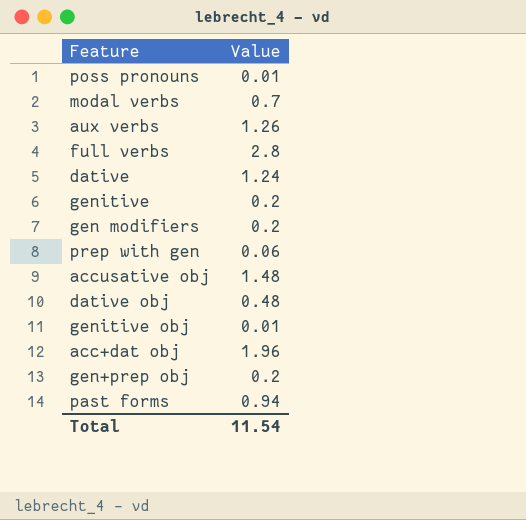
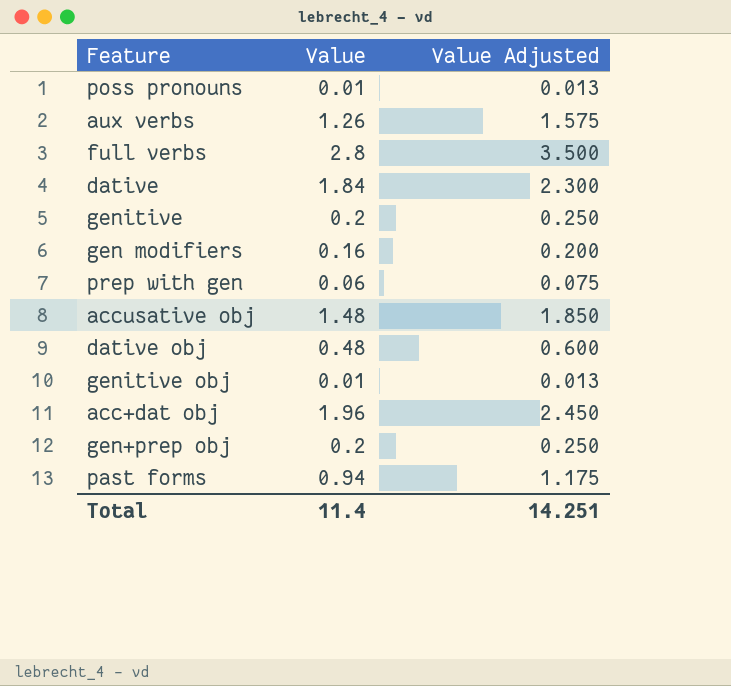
column Value Adjusted | formula: none -> [Value] * 1.25
row modal verbs: 0.7 -> none
dative | Value: 1.24 -> 1.84
gen modifiers | Value: 0.2 -> 0.16
Total | Value: 11.54 -> 11.4

